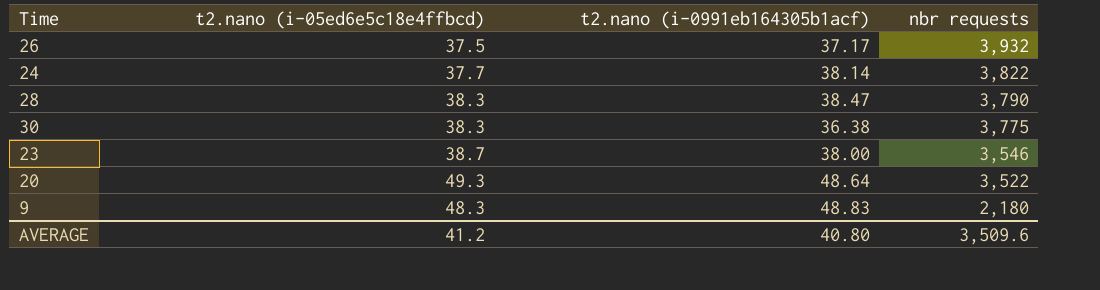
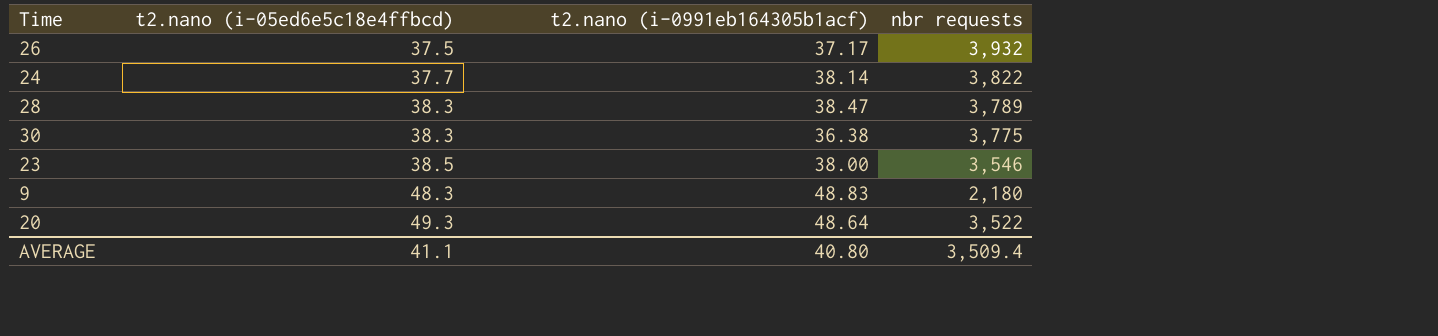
row order: nbr requests descending -> t2.nano (i-05ed6e5c18e4ffbcd) ascending
28 | nbr requests: 3,790 -> 3,789
23 | t2.nano (i-05ed6e5c18e4ffbcd): 38.7 -> 38.5
AVERAGE | t2.nano (i-05ed6e5c18e4ffbcd): 41.2 -> 41.1
AVERAGE | nbr requests: 3,509.6 -> 3,509.4

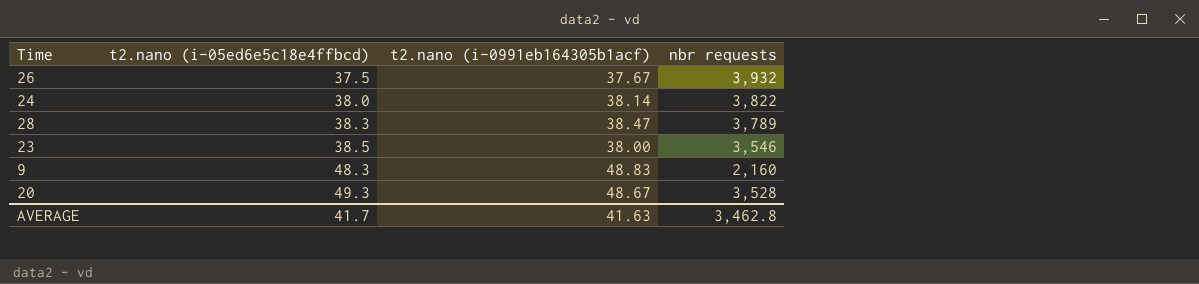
row 30: 38.3 | 36.38 | 3,775 -> none
26 | t2.nano (i-0991eb164305b1acf): 37.17 -> 37.67
24 | t2.nano (i-05ed6e5c18e4ffbcd): 37.7 -> 38.0
9 | nbr requests: 2,180 -> 2,160
20 | t2.nano (i-0991eb164305b1acf): 48.64 -> 48.67
20 | nbr requests: 3,522 -> 3,528
AVERAGE | t2.nano (i-05ed6e5c18e4ffbcd): 41.1 -> 41.7
AVERAGE | t2.nano (i-0991eb164305b1acf): 40.80 -> 41.63
AVERAGE | nbr requests: 3,509.4 -> 3,462.8

